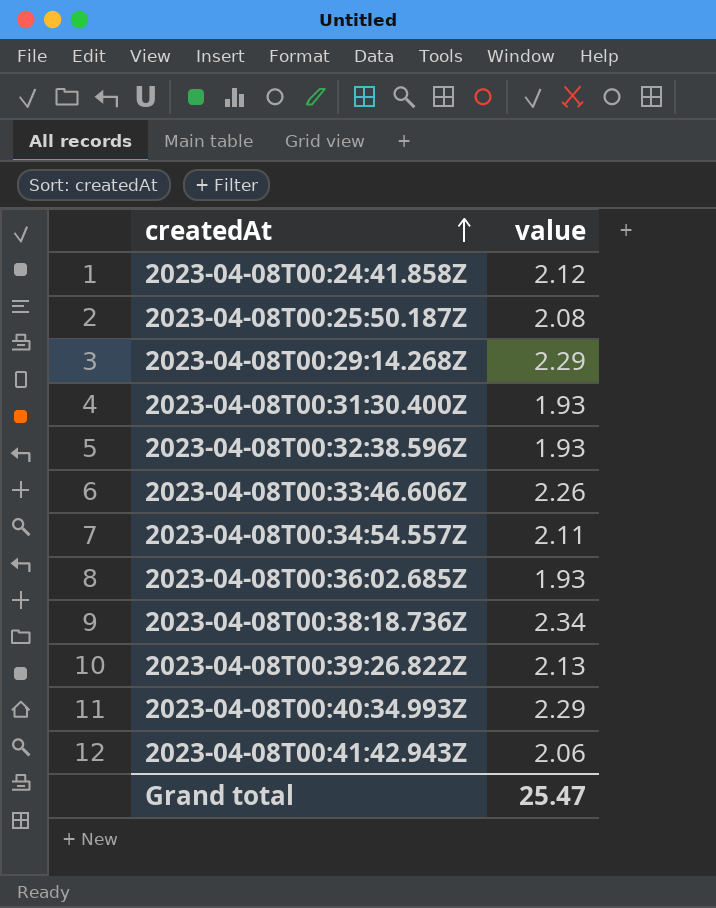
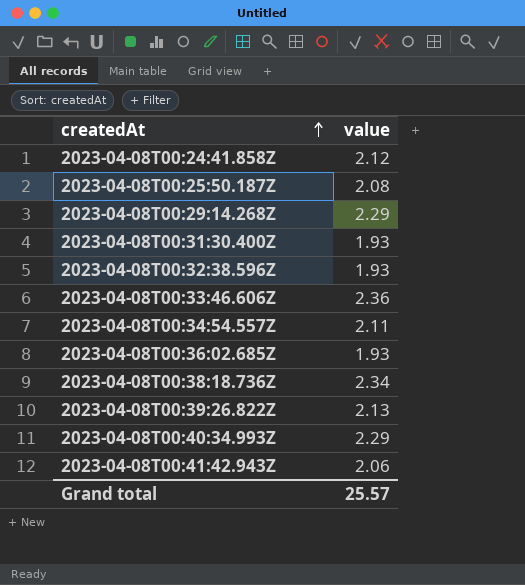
2023-04-08T00:33:46.606Z | value: 2.26 -> 2.36
Grand total | value: 25.47 -> 25.57

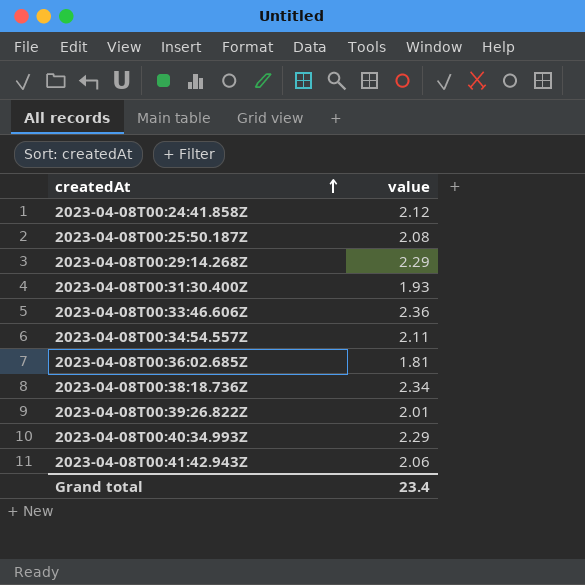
row 2023-04-08T00:32:38.596Z: 1.93 -> none
2023-04-08T00:36:02.685Z | value: 1.93 -> 1.81
2023-04-08T00:39:26.822Z | value: 2.13 -> 2.01
Grand total | value: 25.57 -> 23.4

